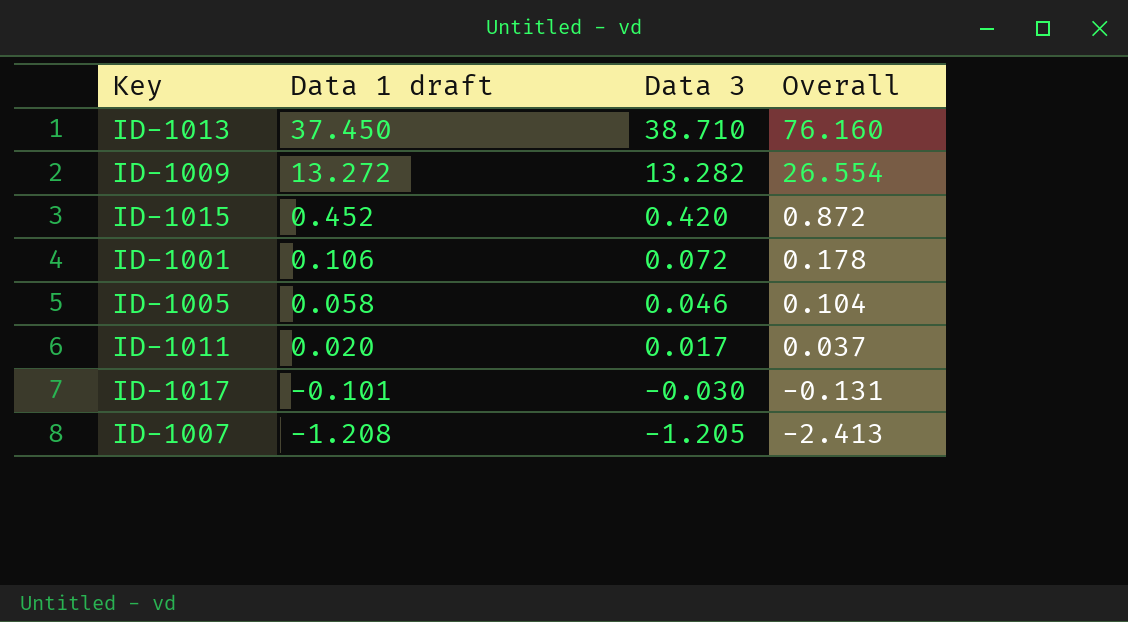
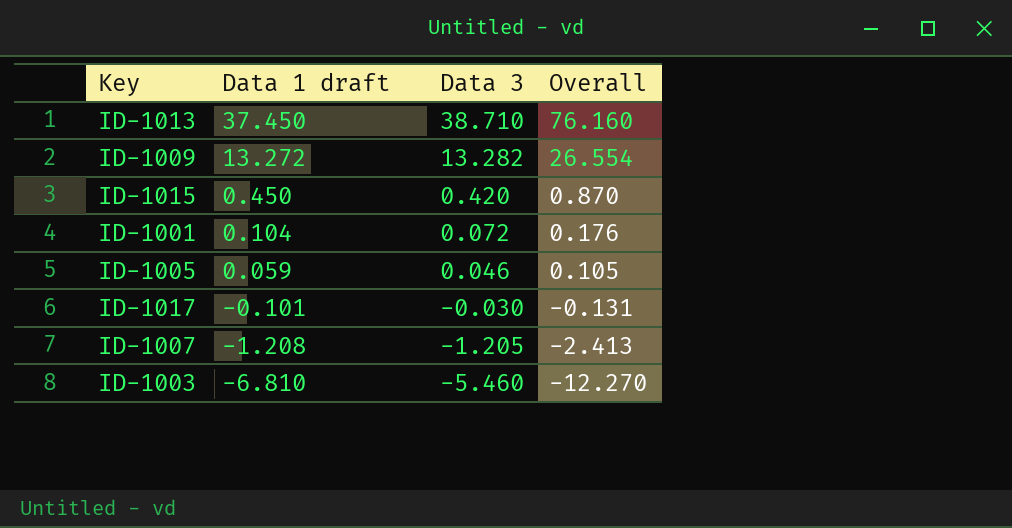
row ID-1011: 0.020 | 0.017 | 0.037 -> none
ID-1015 | Data 1 draft: 0.452 -> 0.450
ID-1015 | Overall: 0.872 -> 0.870
ID-1001 | Data 1 draft: 0.106 -> 0.104
ID-1001 | Overall: 0.178 -> 0.176
ID-1005 | Data 1 draft: 0.058 -> 0.059
ID-1005 | Overall: 0.104 -> 0.105
row ID-1003: none -> -6.810 | -5.460 | -12.270

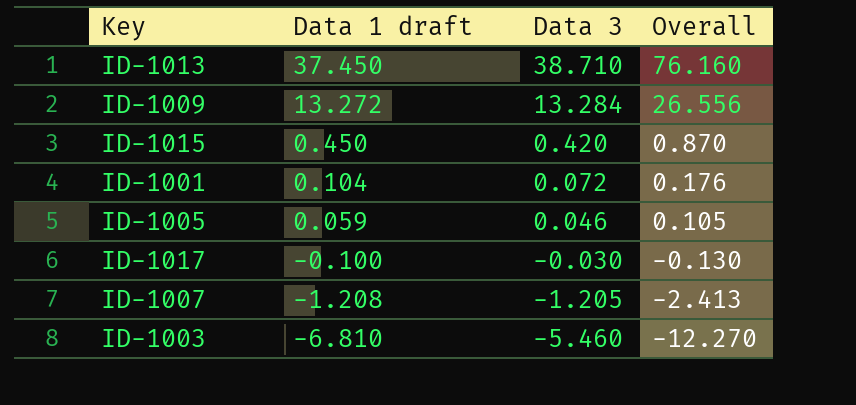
ID-1009 | Data 3: 13.282 -> 13.284
ID-1009 | Overall: 26.554 -> 26.556
ID-1017 | Data 1 draft: -0.101 -> -0.100
ID-1017 | Overall: -0.131 -> -0.130

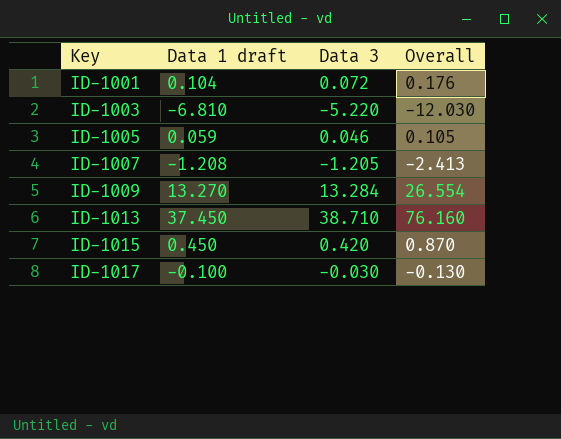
row order: Data 1 draft descending -> Key ascending
ID-1003 | Data 3: -5.460 -> -5.220
ID-1003 | Overall: -12.270 -> -12.030
ID-1009 | Data 1 draft: 13.272 -> 13.270
ID-1009 | Overall: 26.556 -> 26.554

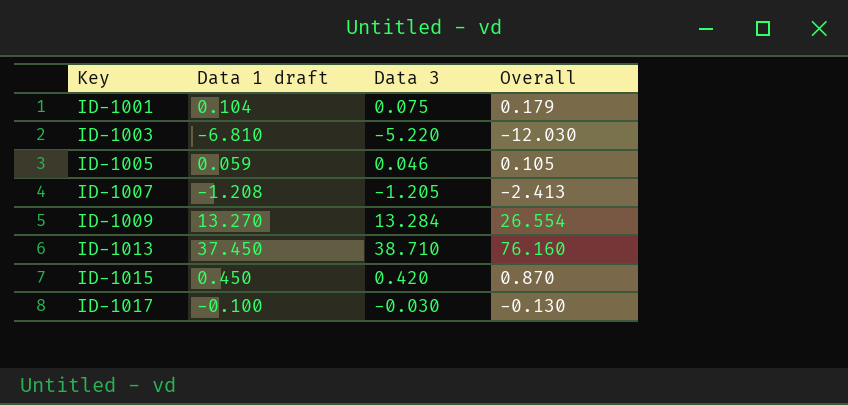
ID-1001 | Data 3: 0.072 -> 0.075
ID-1001 | Overall: 0.176 -> 0.179

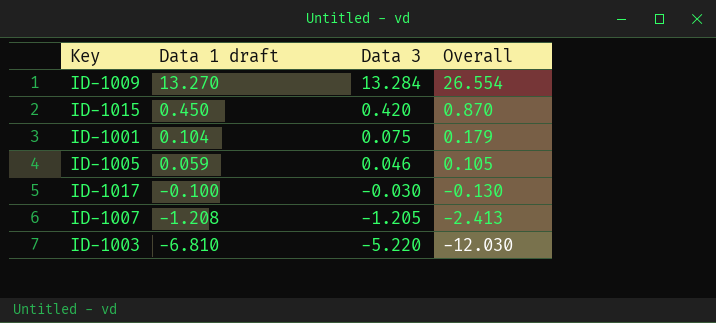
row order: Key ascending -> Data 1 draft descending
row ID-1013: 37.450 | 38.710 | 76.160 -> none

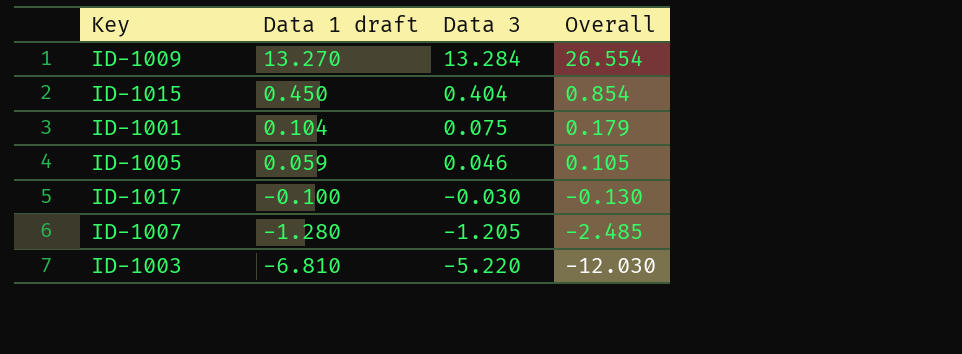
ID-1015 | Data 3: 0.420 -> 0.404
ID-1015 | Overall: 0.870 -> 0.854
ID-1007 | Data 1 draft: -1.208 -> -1.280
ID-1007 | Overall: -2.413 -> -2.485

